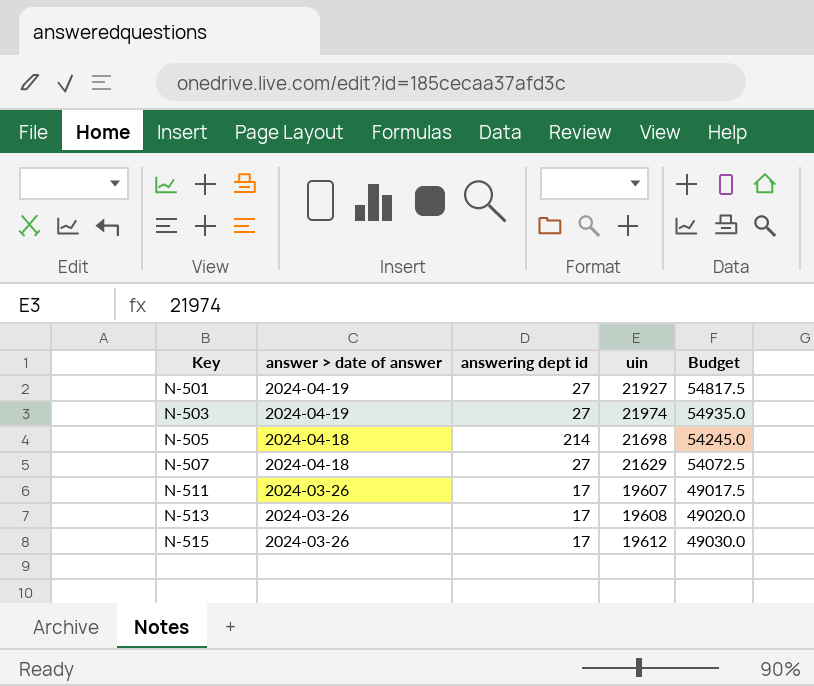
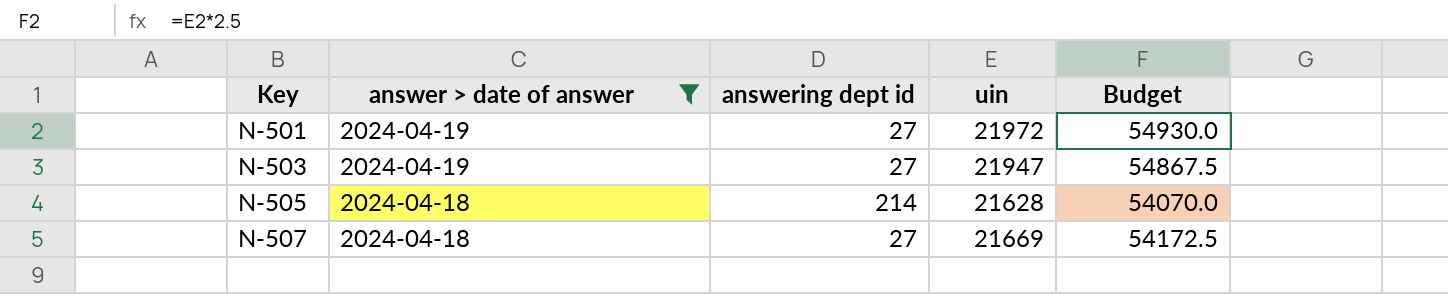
filter: none -> answer > date of answer != 2024-03-26
N-501 | uin: 21927 -> 21972
N-501 | Budget: 54817.5 -> 54930.0
N-503 | uin: 21974 -> 21947
N-503 | Budget: 54935.0 -> 54867.5
N-505 | uin: 21698 -> 21628
N-505 | Budget: 54245.0 -> 54070.0
N-507 | uin: 21629 -> 21669
N-507 | Budget: 54072.5 -> 54172.5

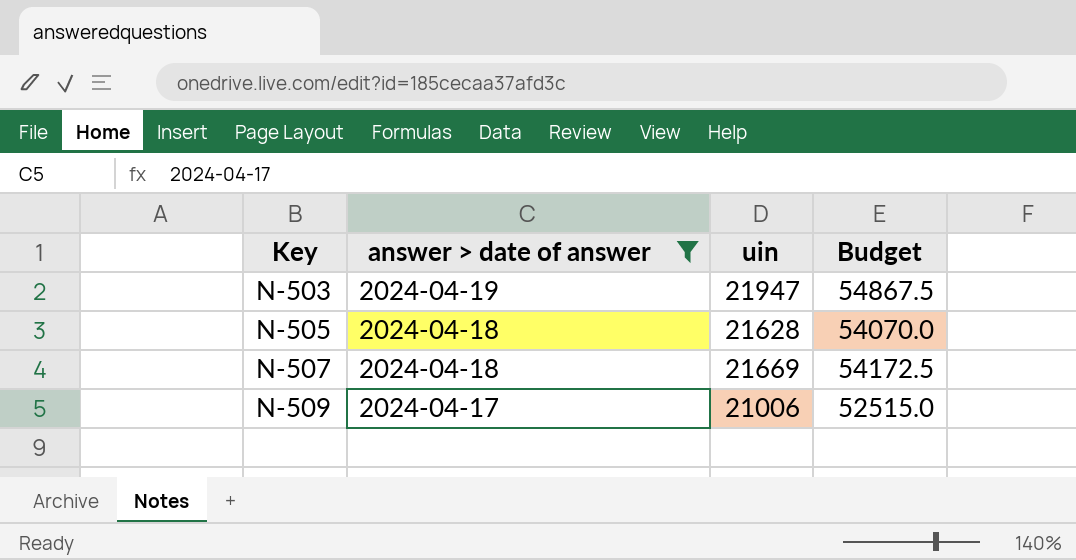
column answering dept id | position: 3 -> none
row N-501: 2024-04-19 | 27 | 21972 | 54930.0 -> none
row N-509: none -> 2024-04-17 | 21006 | 52515.0

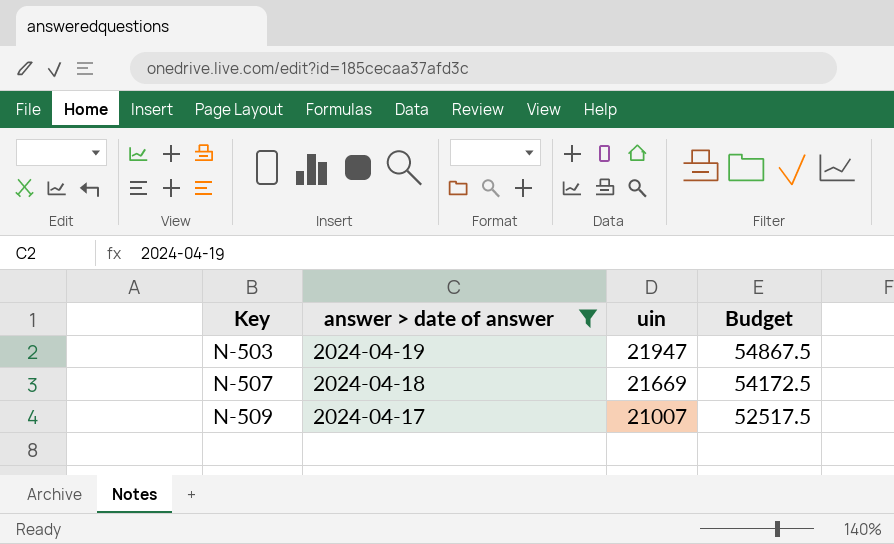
row N-505: 2024-04-18 | 21628 | 54070.0 -> none
N-509 | uin: 21006 -> 21007
N-509 | Budget: 52515.0 -> 52517.5

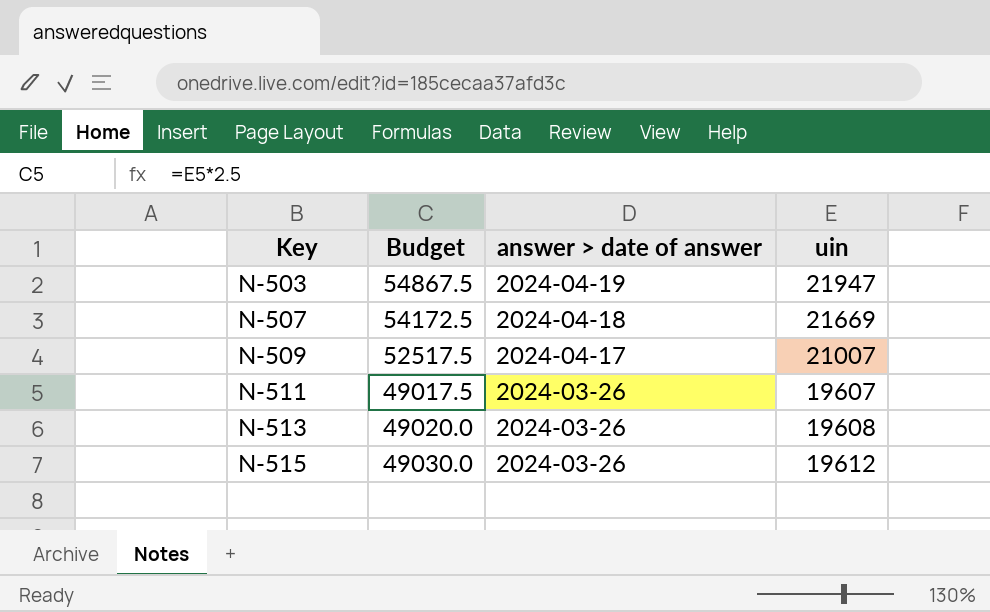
filter: answer > date of answer != 2024-03-26 -> none
column Budget | position: 4 -> 2

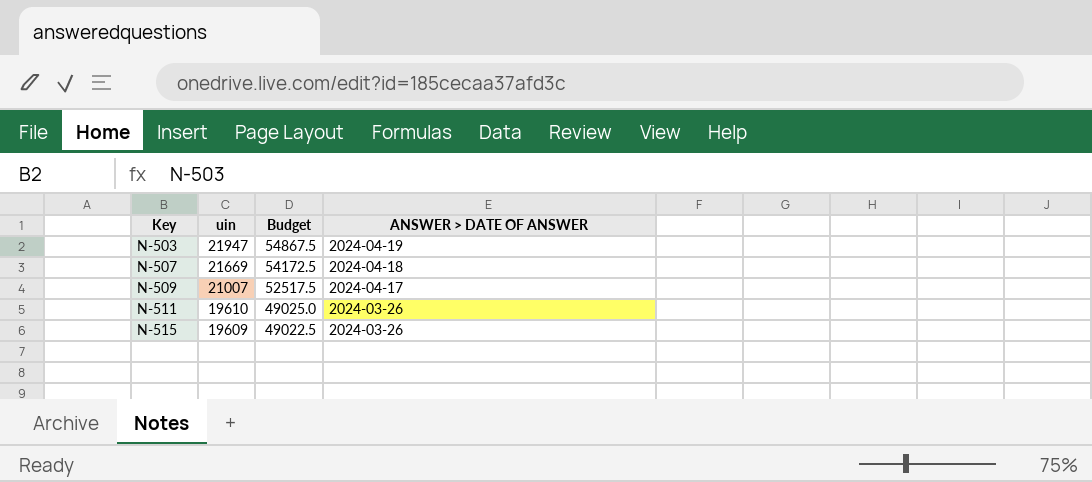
column uin | position: 4 -> 2
column name: answer > date of answer -> ANSWER > DATE OF ANSWER
row N-513: 49020.0 | 2024-03-26 | 19608 -> none
N-511 | uin: 19607 -> 19610
N-511 | Budget: 49017.5 -> 49025.0
N-515 | uin: 19612 -> 19609
N-515 | Budget: 49030.0 -> 49022.5

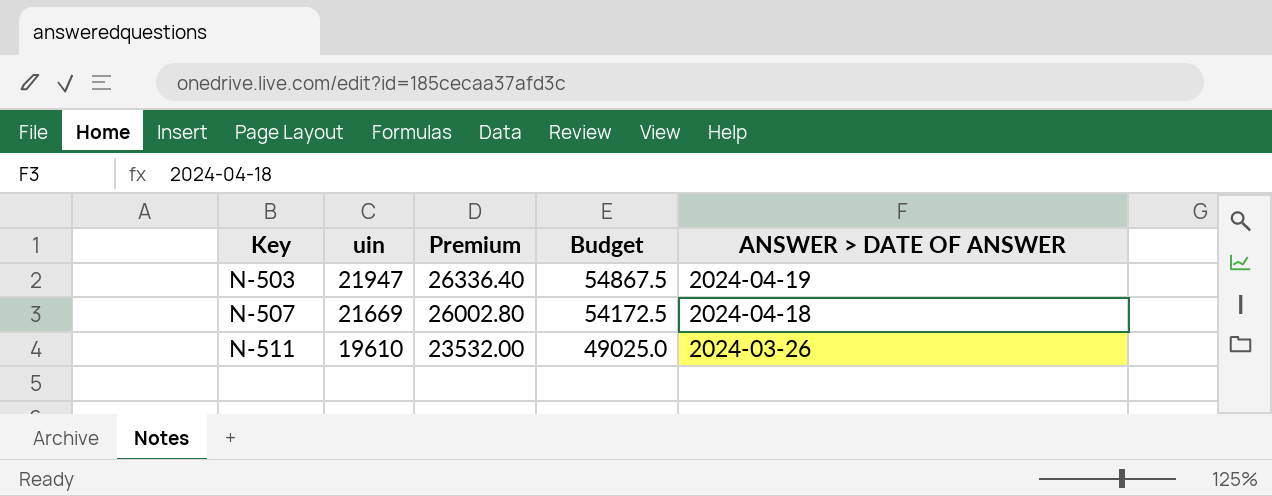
column Premium | formula: none -> [uin] * 1.2
row N-509: 21007 | 52517.5 | 2024-04-17 -> none
row N-515: 19609 | 49022.5 | 2024-03-26 -> none

